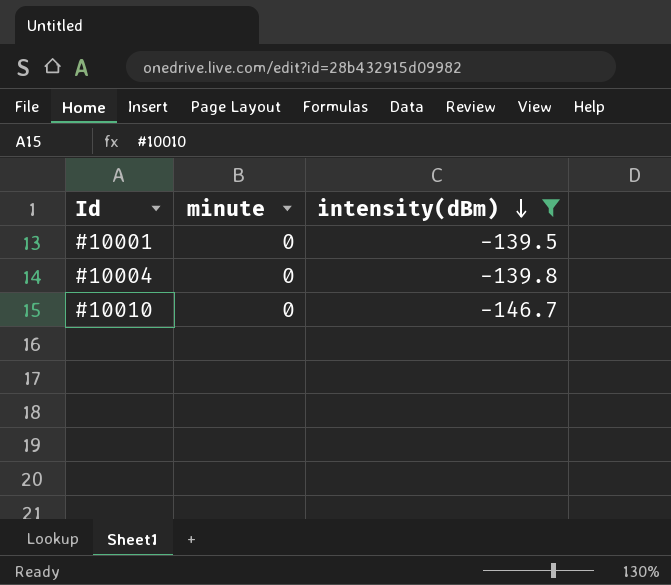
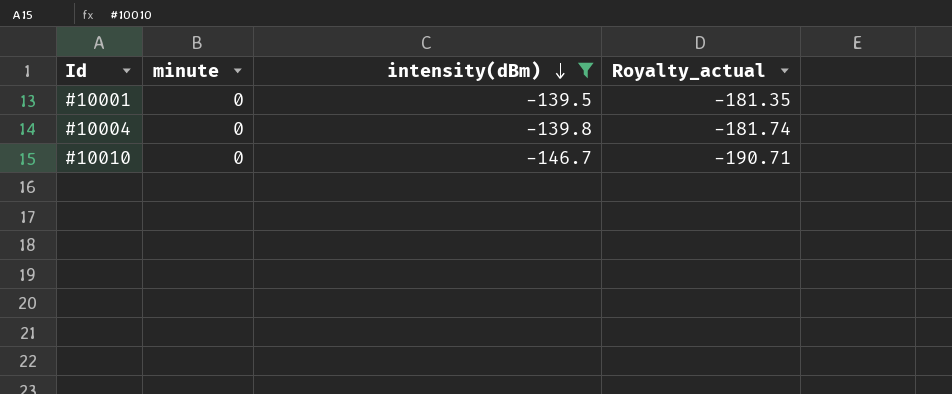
column Royalty_actual | formula: none -> [intensity(dBm)] * 1.3

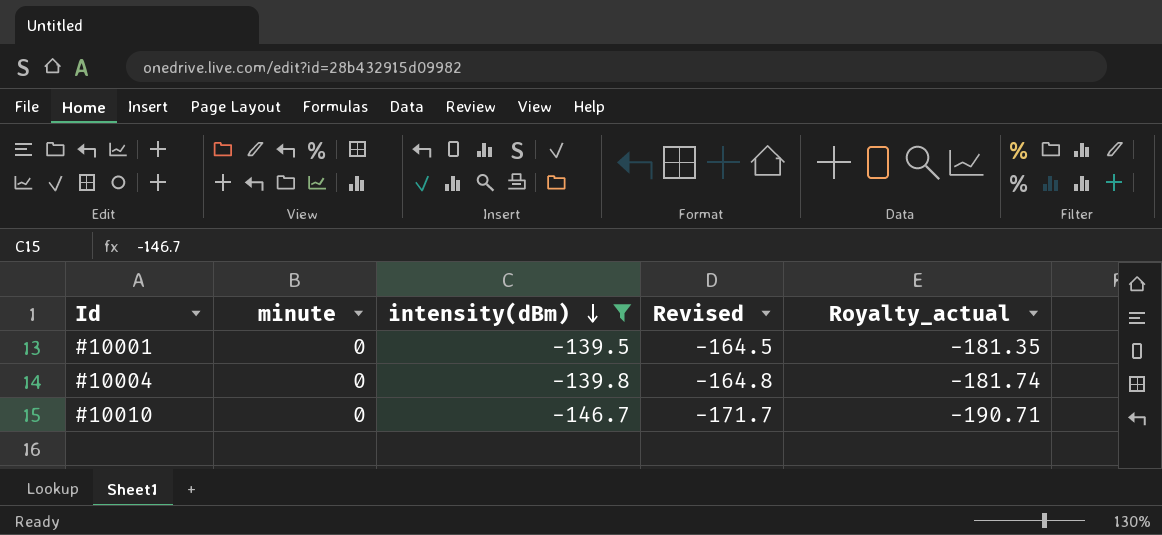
column Revised | formula: none -> [intensity(dBm)] - 25

